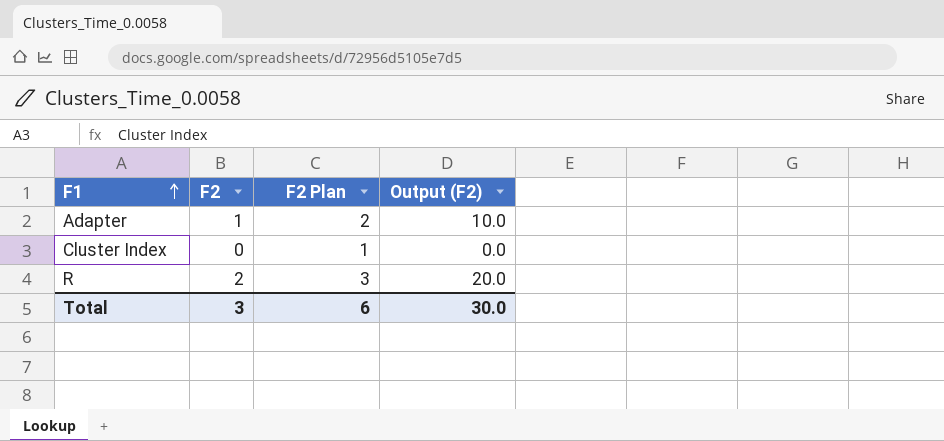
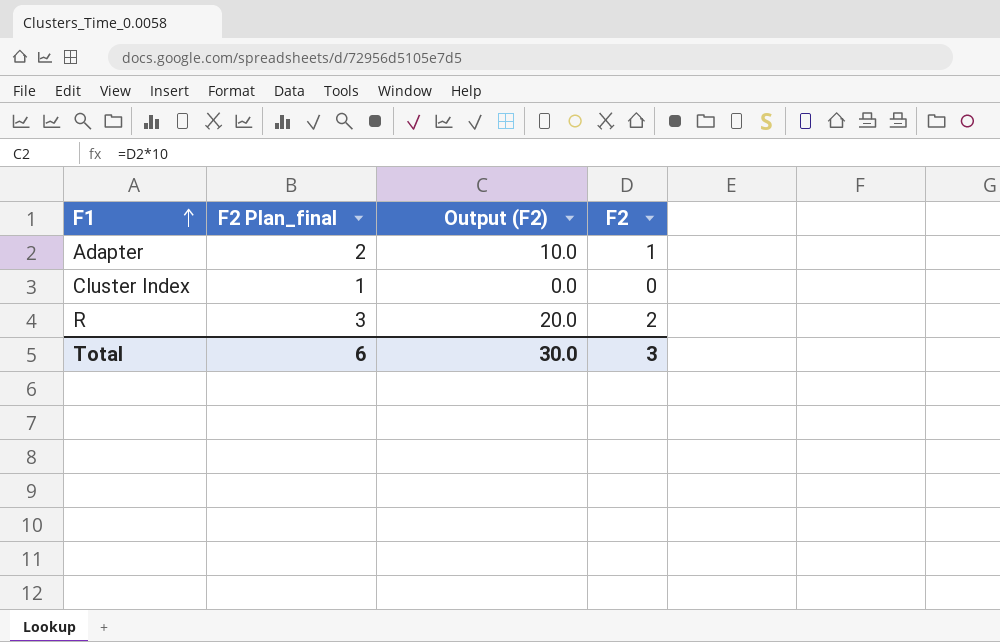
column name: F2 Plan -> F2 Plan_final
column F2 | position: 2 -> 4

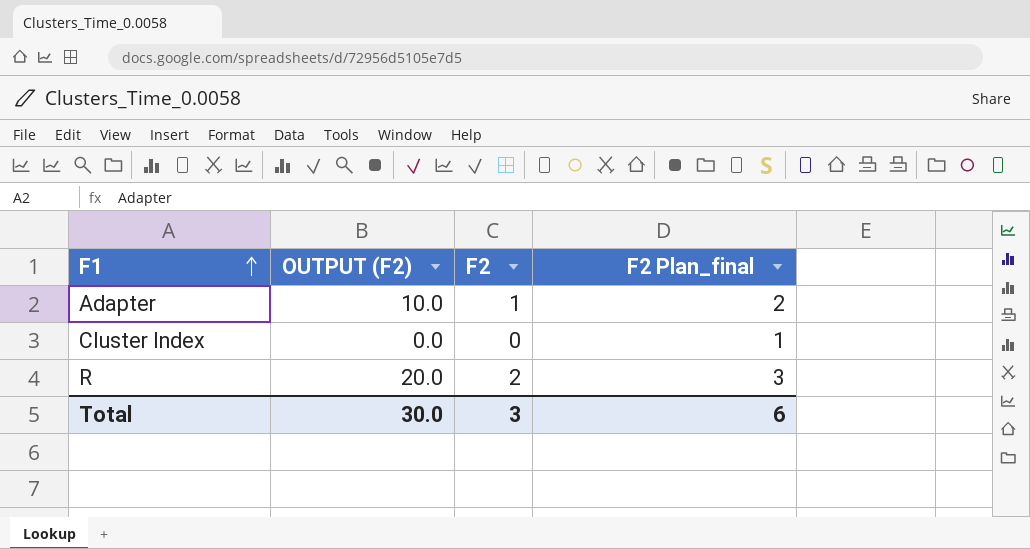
column name: Output (F2) -> OUTPUT (F2)
column F2 Plan_final | position: 2 -> 4

